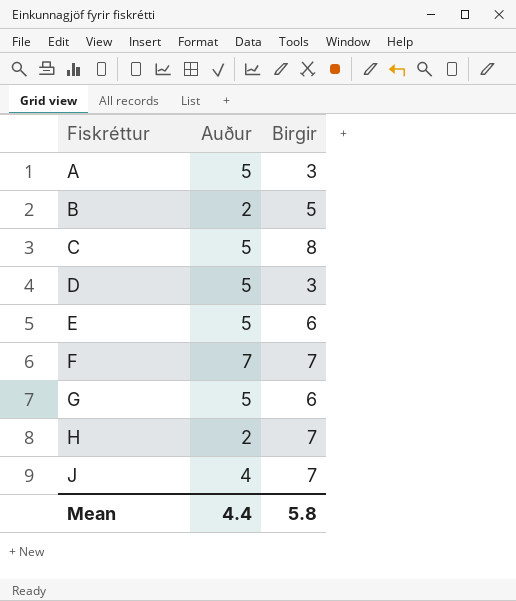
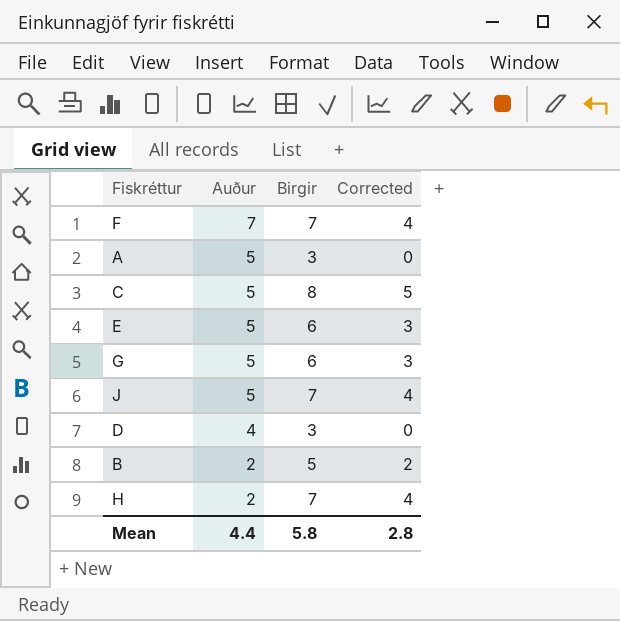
row order: Fiskréttur ascending -> Auður descending
column Corrected | formula: none -> [Birgir] - 3
J | Auður: 4 -> 5
D | Auður: 5 -> 4

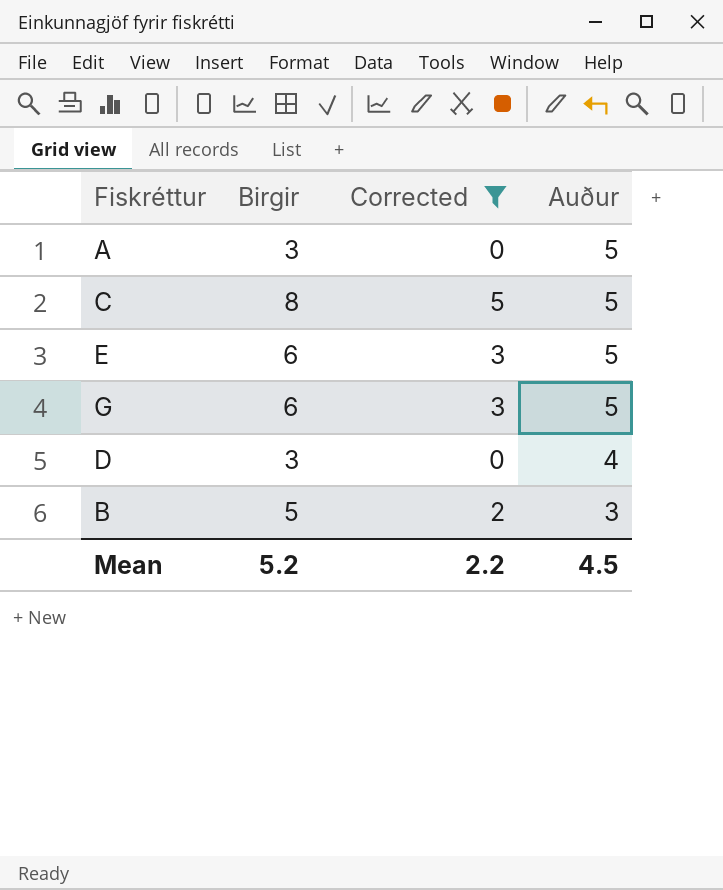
filter: none -> Corrected != 4
column Auður | position: 2 -> 4
B | Auður: 2 -> 3
Mean | Birgir: 5.8 -> 5.2
Mean | Corrected: 2.8 -> 2.2
Mean | Auður: 4.4 -> 4.5

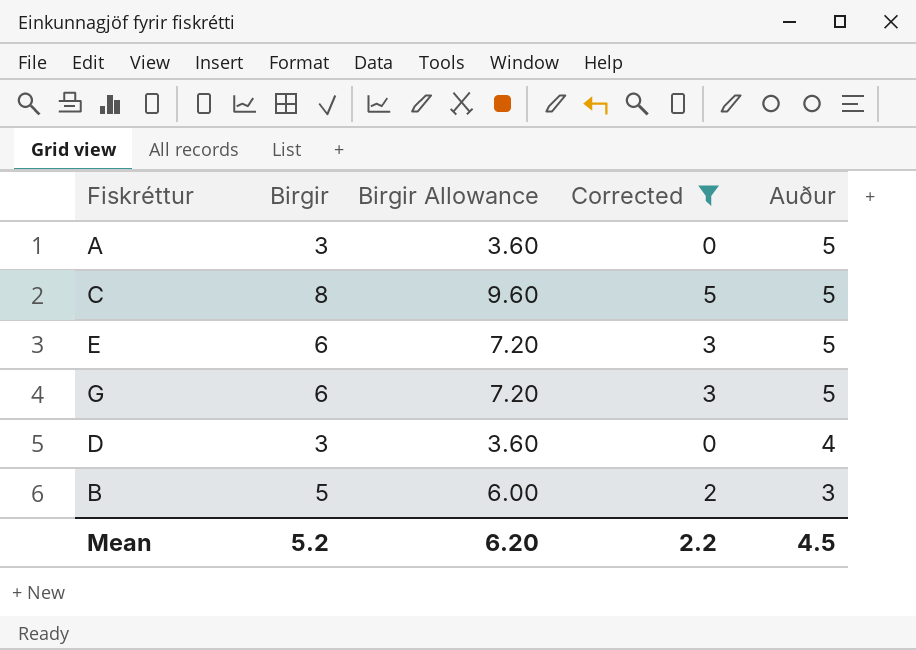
column Birgir Allowance | formula: none -> [Birgir] * 1.2

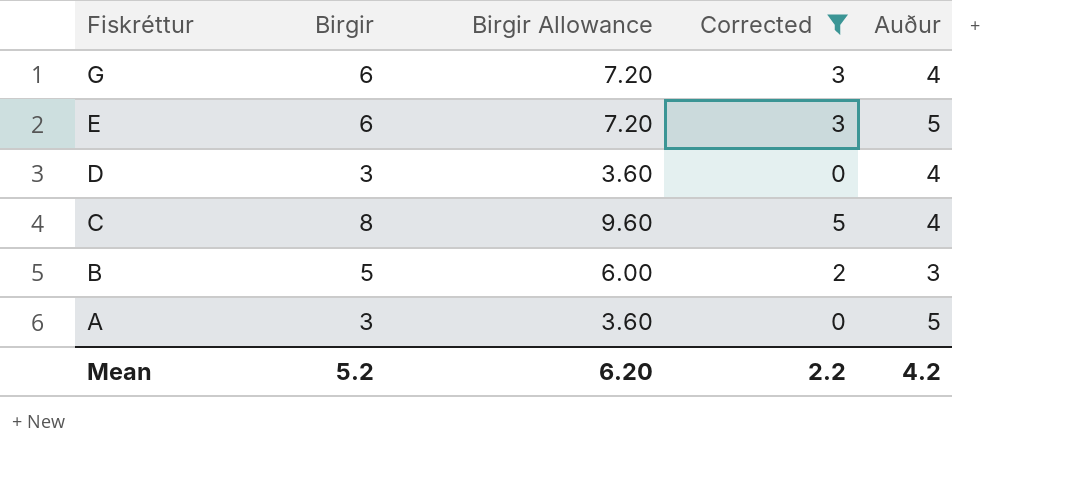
row order: Auður descending -> Fiskréttur descending
G | Auður: 5 -> 4
C | Auður: 5 -> 4
Mean | Auður: 4.5 -> 4.2

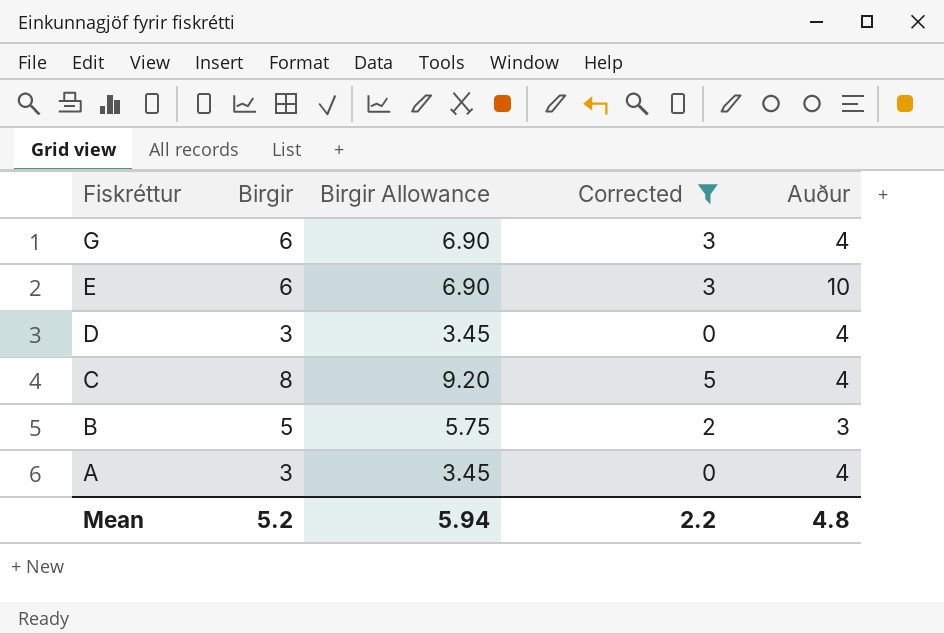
column Birgir Allowance | formula: [Birgir] * 1.2 -> [Birgir] * 1.15
E | Auður: 5 -> 10
A | Auður: 5 -> 4
Mean | Birgir Allowance: 6.20 -> 5.94
Mean | Auður: 4.2 -> 4.8

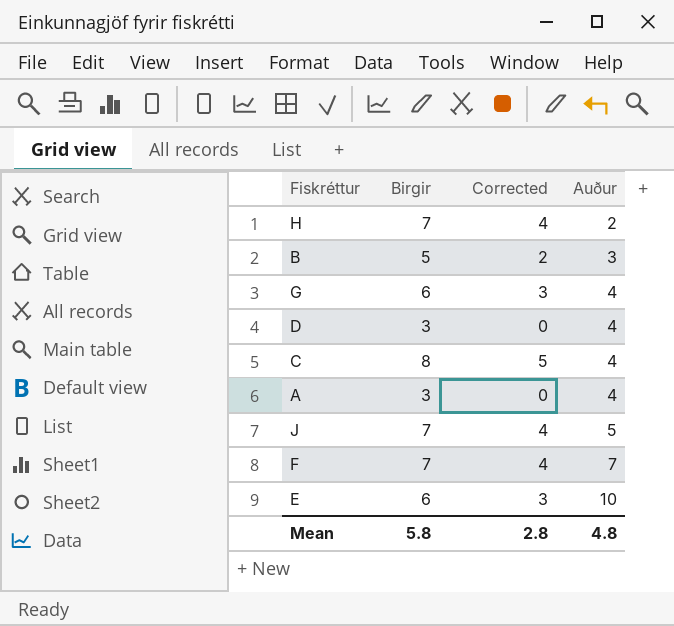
filter: Corrected != 4 -> none
row order: Fiskréttur descending -> Auður ascending
column Birgir Allowance | formula: [Birgir] * 1.15 -> none
Mean | Birgir: 5.2 -> 5.8
Mean | Corrected: 2.2 -> 2.8

